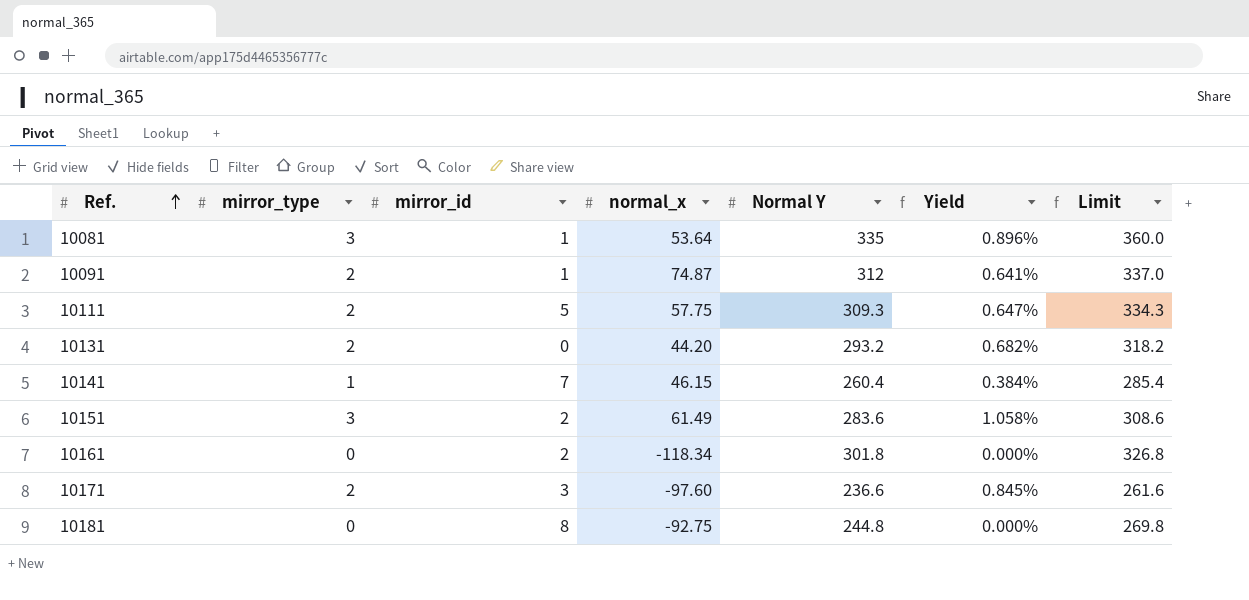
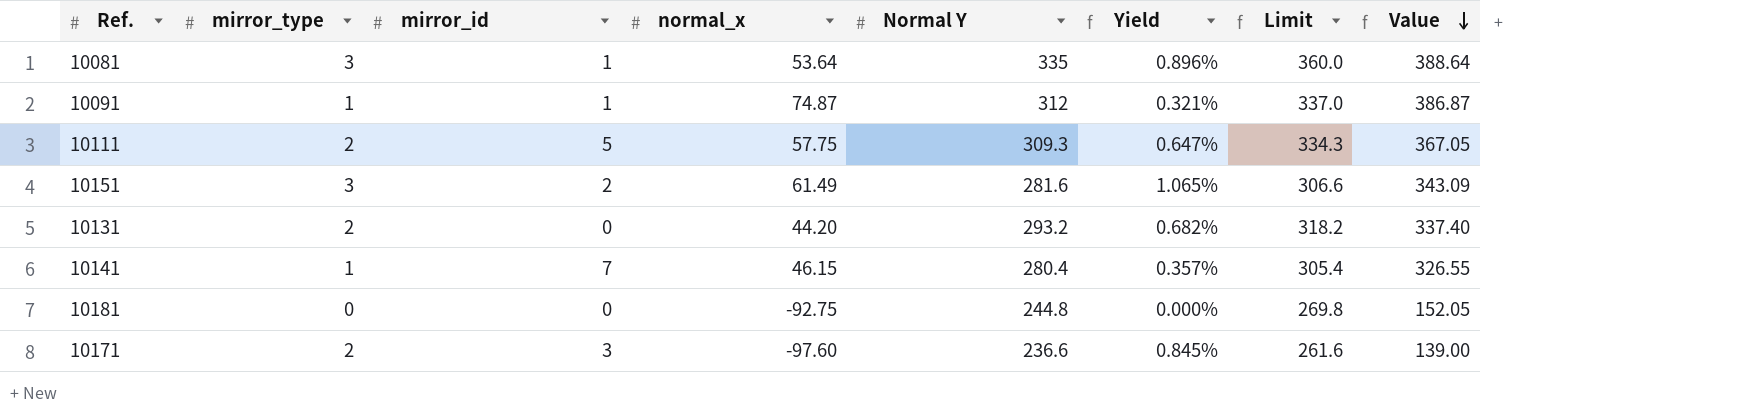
row order: Ref. ascending -> Value descending
column Value | formula: none -> [normal_x] + [Normal Y]
row 10161: 0 | 2 | -118.34 | 301.8 | 0.000% | 326.8 -> none
10091 | mirror_type: 2 -> 1
10091 | Yield: 0.641% -> 0.321%
10151 | Normal Y: 283.6 -> 281.6
10151 | Yield: 1.058% -> 1.065%
10151 | Limit: 308.6 -> 306.6
10141 | Normal Y: 260.4 -> 280.4
10141 | Yield: 0.384% -> 0.357%
10141 | Limit: 285.4 -> 305.4
10181 | mirror_id: 8 -> 0

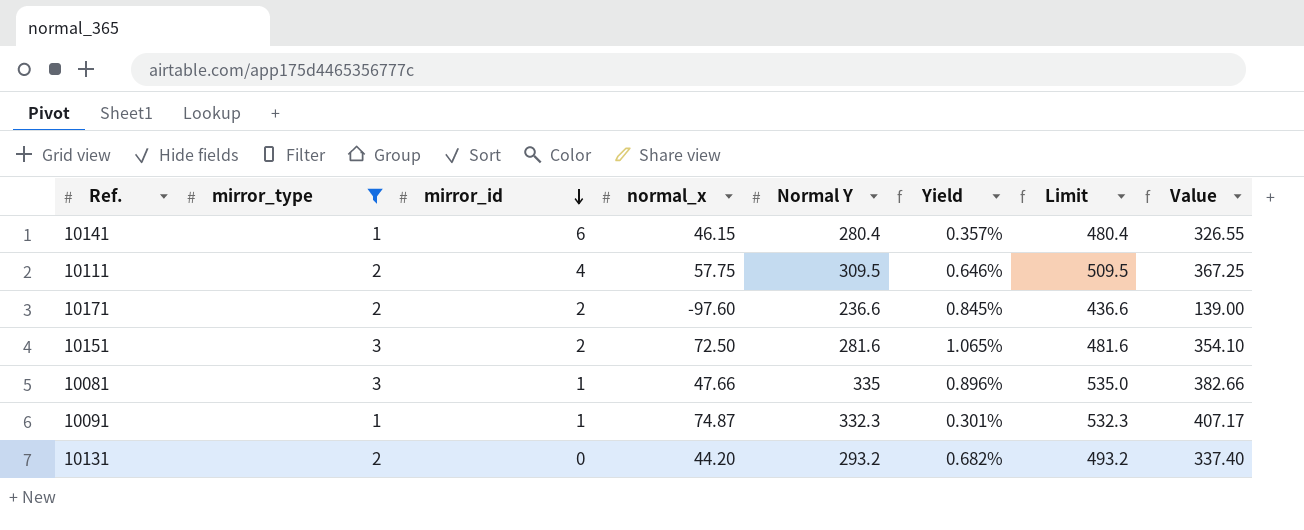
filter: none -> mirror_type != 0
row order: Value descending -> mirror_id descending
column Limit | formula: [Normal Y] + 25 -> [Normal Y] + 200
10141 | mirror_id: 7 -> 6
10111 | mirror_id: 5 -> 4
10111 | Normal Y: 309.3 -> 309.5
10111 | Yield: 0.647% -> 0.646%
10111 | Value: 367.05 -> 367.25
10171 | mirror_id: 3 -> 2
10151 | normal_x: 61.49 -> 72.50
10151 | Value: 343.09 -> 354.10
10081 | normal_x: 53.64 -> 47.66
10081 | Value: 388.64 -> 382.66
10091 | Normal Y: 312 -> 332.3
10091 | Yield: 0.321% -> 0.301%
10091 | Value: 386.87 -> 407.17

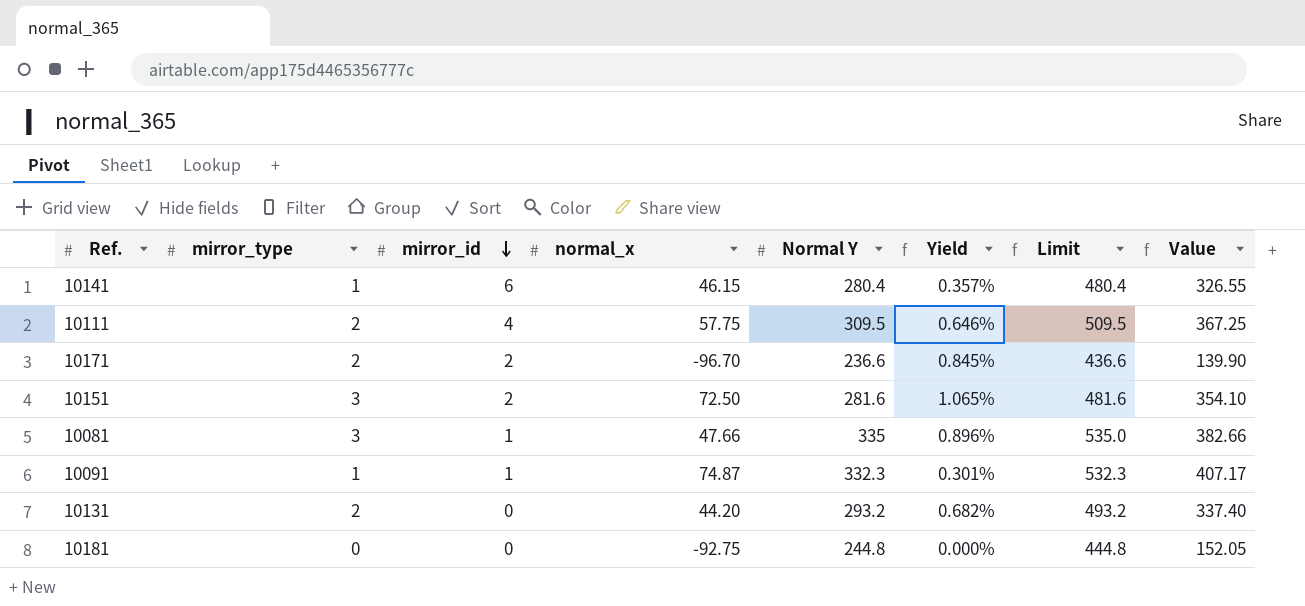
filter: mirror_type != 0 -> none
10171 | normal_x: -97.60 -> -96.70
10171 | Value: 139.00 -> 139.90

